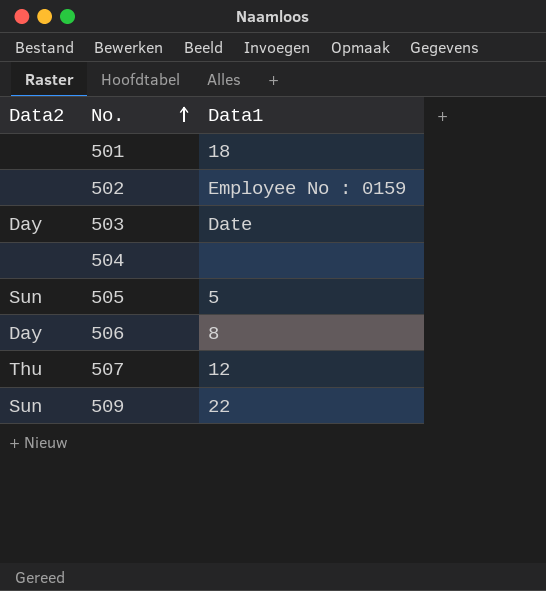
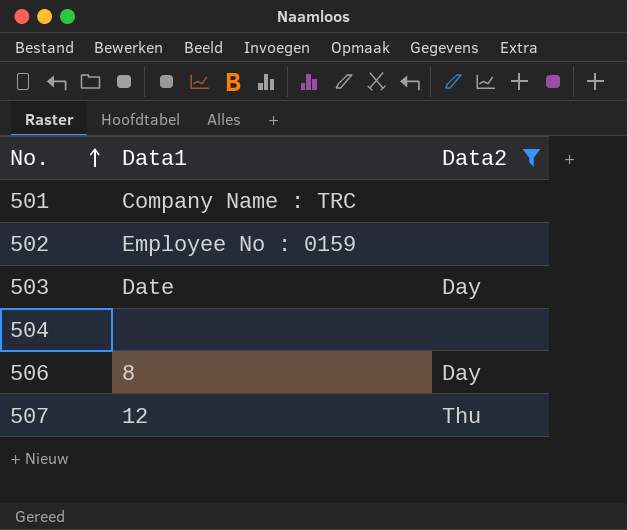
filter: none -> Data2 != Sun
column Data2 | position: 1 -> 3
501 | Data1: 18 -> Company Name : TRC

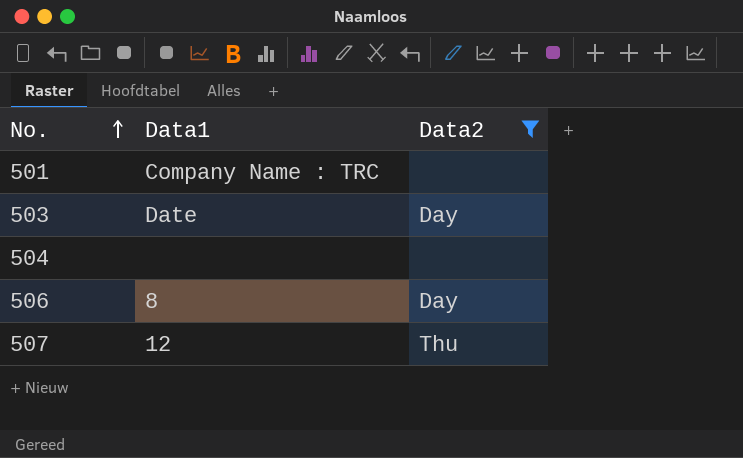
row 502: Employee No : 0159 | none -> none

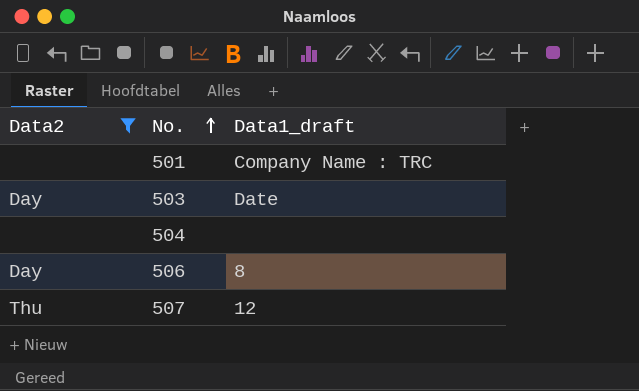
column Data2 | position: 3 -> 1
column name: Data1 -> Data1_draft

